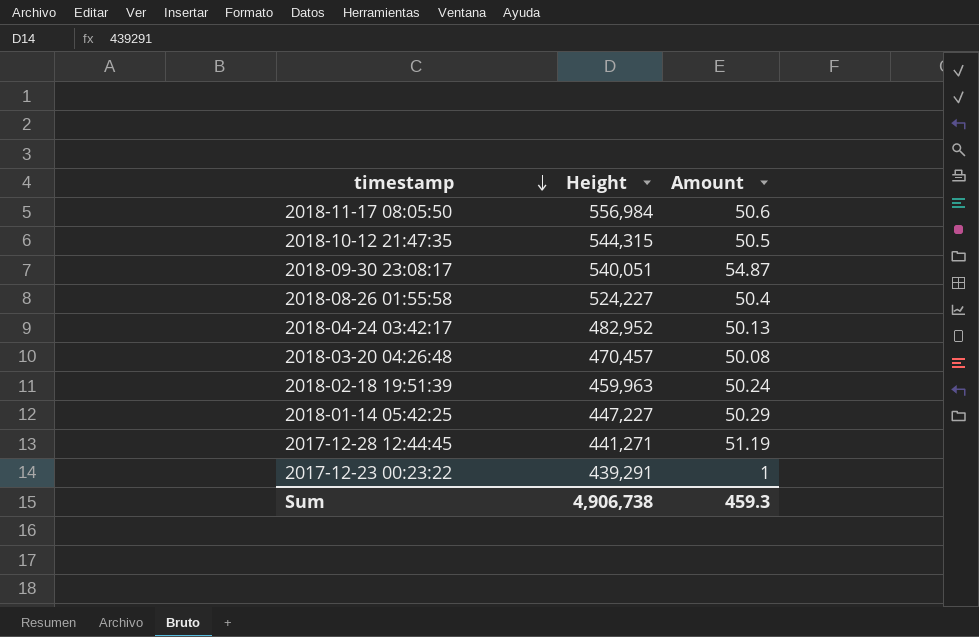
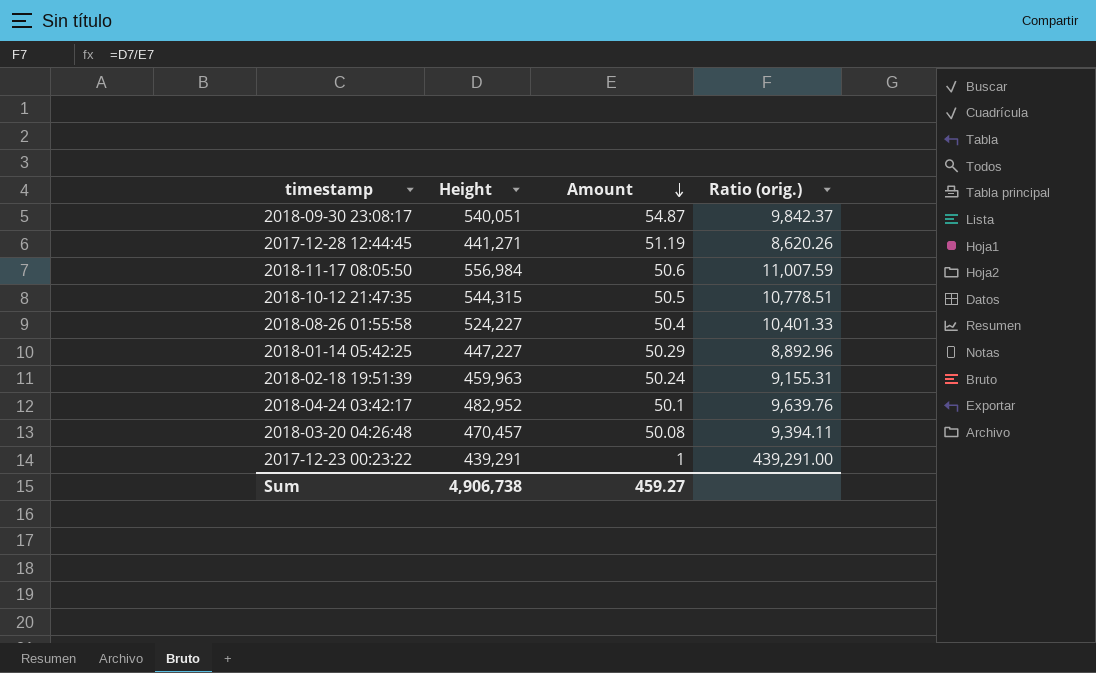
row order: timestamp descending -> Amount descending
column Ratio (orig.) | formula: none -> [Height] / [Amount]
2018-04-24 03:42:17 | Amount: 50.13 -> 50.1
Sum | Amount: 459.3 -> 459.27

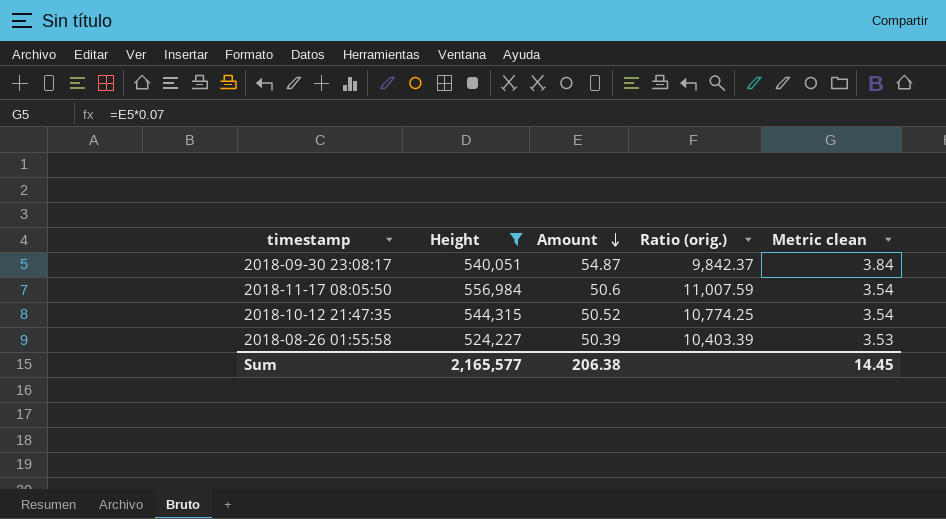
filter: none -> Height >= 524,227
column Metric clean | formula: none -> [Amount] * 0.07
2018-10-12 21:47:35 | Amount: 50.5 -> 50.52
2018-10-12 21:47:35 | Ratio (orig.): 10,778.51 -> 10,774.25
2018-08-26 01:55:58 | Amount: 50.4 -> 50.39
2018-08-26 01:55:58 | Ratio (orig.): 10,401.33 -> 10,403.39
Sum | Height: 4,906,738 -> 2,165,577
Sum | Amount: 459.27 -> 206.38

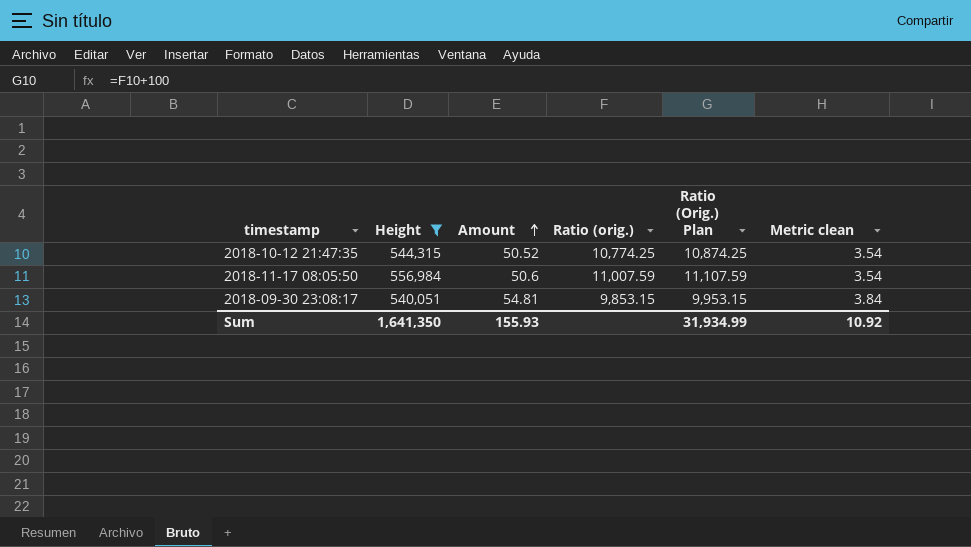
row order: Amount descending -> Amount ascending
column Ratio (Orig.) Plan | formula: none -> [Ratio (orig.)] + 100
row 2018-08-26 01:55:58: 524,227 | 50.39 | 10,403.39 | 3.53 -> none
2018-09-30 23:08:17 | Amount: 54.87 -> 54.81
2018-09-30 23:08:17 | Ratio (orig.): 9,842.37 -> 9,853.15
Sum | Height: 2,165,577 -> 1,641,350
Sum | Amount: 206.38 -> 155.93
Sum | Metric clean: 14.45 -> 10.92

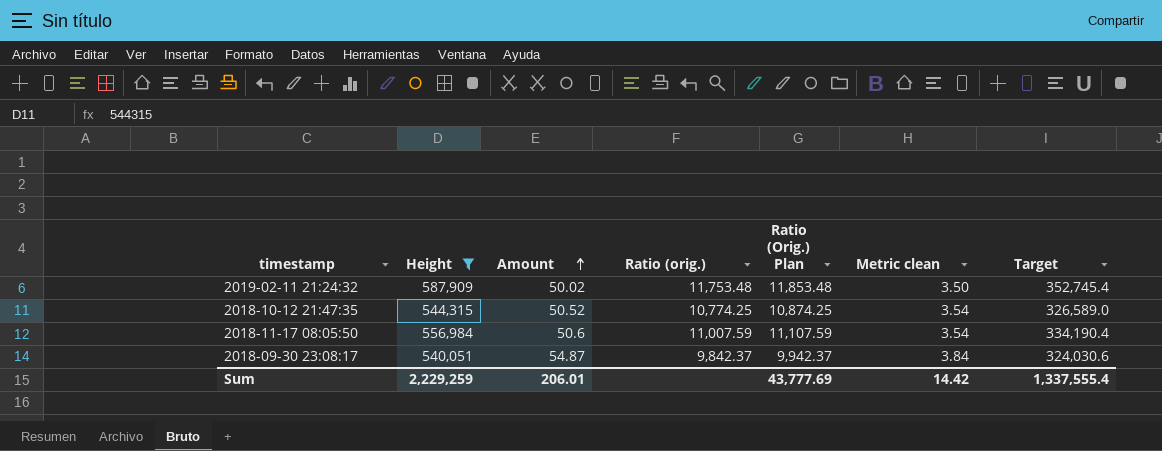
column Target | formula: none -> [Height] * 0.6
row 2019-02-11 21:24:32: none -> 587,909 | 50.02 | 11,753.48 | 11,853.48 | 3.50 | 352,745.4
2018-09-30 23:08:17 | Amount: 54.81 -> 54.87
2018-09-30 23:08:17 | Ratio (orig.): 9,853.15 -> 9,842.37
2018-09-30 23:08:17 | Ratio (Orig.) Plan: 9,953.15 -> 9,942.37
Sum | Height: 1,641,350 -> 2,229,259
Sum | Amount: 155.93 -> 206.01
Sum | Ratio (Orig.) Plan: 31,934.99 -> 43,777.69
Sum | Metric clean: 10.92 -> 14.42

